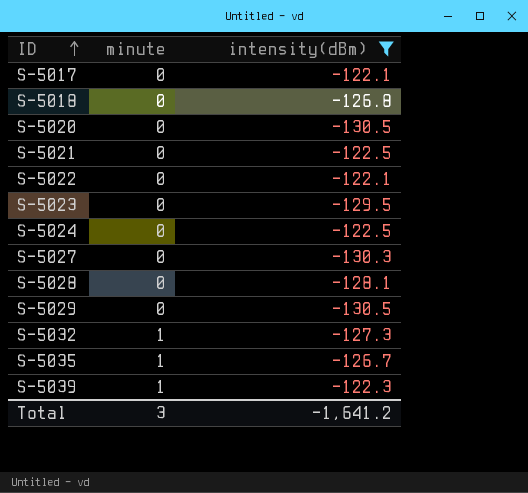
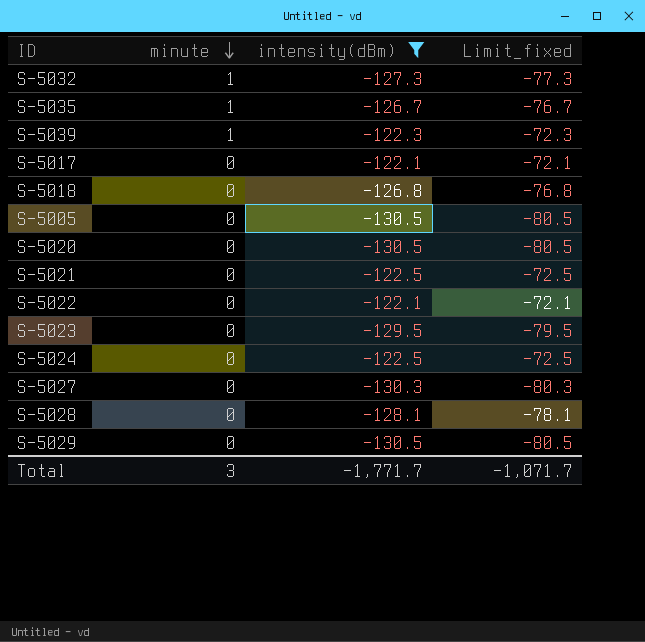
row order: ID ascending -> minute descending
column Limit_fixed | formula: none -> [intensity(dBm)] + 50
row S-5005: none -> 0 | -130.5 | -80.5
Total | intensity(dBm): -1,641.2 -> -1,771.7

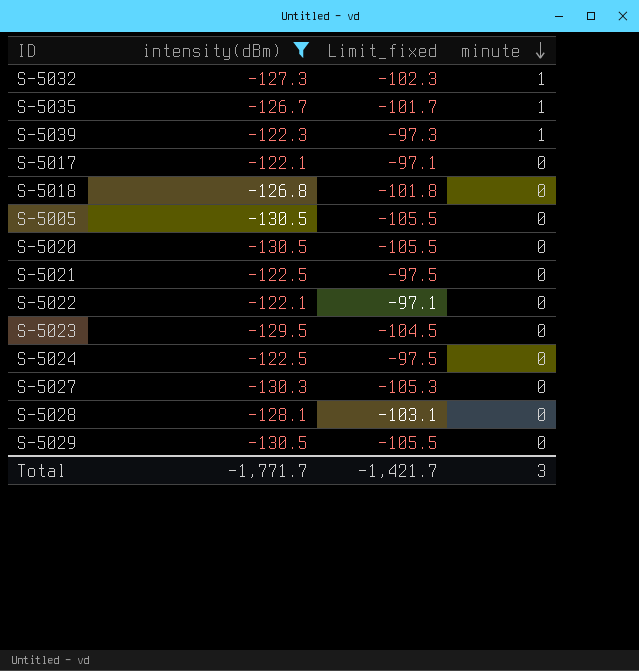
column Limit_fixed | formula: [intensity(dBm)] + 50 -> [intensity(dBm)] + 25
column minute | position: 2 -> 4
Total | Limit_fixed: -1,071.7 -> -1,421.7

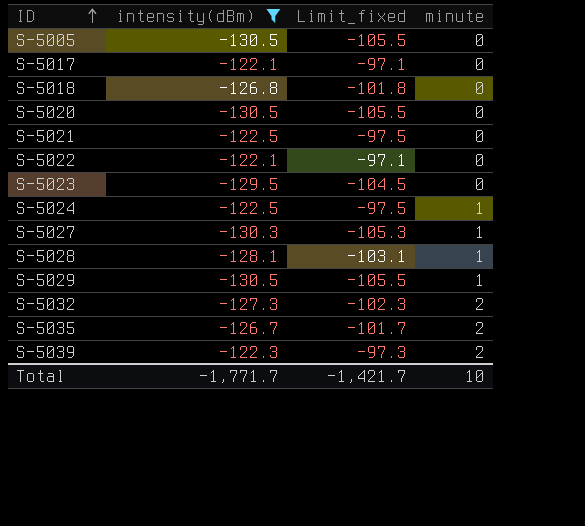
row order: minute descending -> ID ascending
S-5024 | minute: 0 -> 1
S-5027 | minute: 0 -> 1
S-5028 | minute: 0 -> 1
S-5029 | minute: 0 -> 1
S-5032 | minute: 1 -> 2
S-5035 | minute: 1 -> 2
S-5039 | minute: 1 -> 2
Total | minute: 3 -> 10

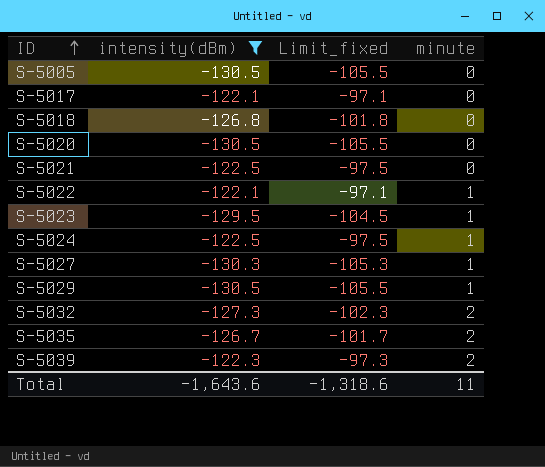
row S-5028: -128.1 | -103.1 | 1 -> none
S-5022 | minute: 0 -> 1
S-5023 | minute: 0 -> 1
Total | intensity(dBm): -1,771.7 -> -1,643.6
Total | Limit_fixed: -1,421.7 -> -1,318.6
Total | minute: 10 -> 11

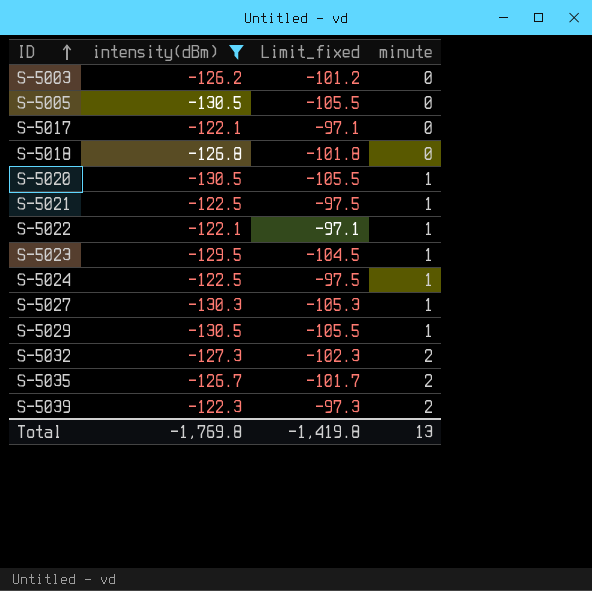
row S-5003: none -> -126.2 | -101.2 | 0
S-5020 | minute: 0 -> 1
S-5021 | minute: 0 -> 1
Total | intensity(dBm): -1,643.6 -> -1,769.8
Total | Limit_fixed: -1,318.6 -> -1,419.8
Total | minute: 11 -> 13

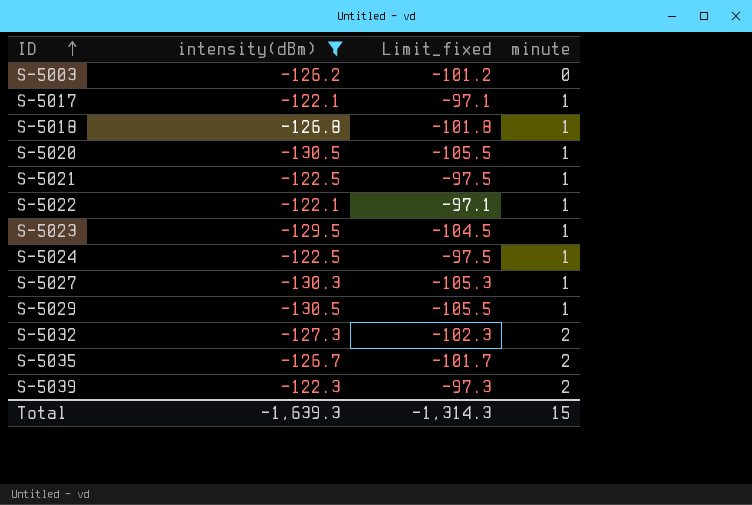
row S-5005: -130.5 | -105.5 | 0 -> none
S-5017 | minute: 0 -> 1
S-5018 | minute: 0 -> 1
Total | intensity(dBm): -1,769.8 -> -1,639.3
Total | Limit_fixed: -1,419.8 -> -1,314.3
Total | minute: 13 -> 15

